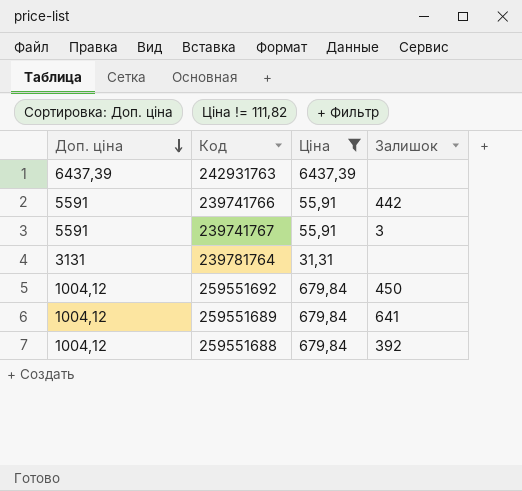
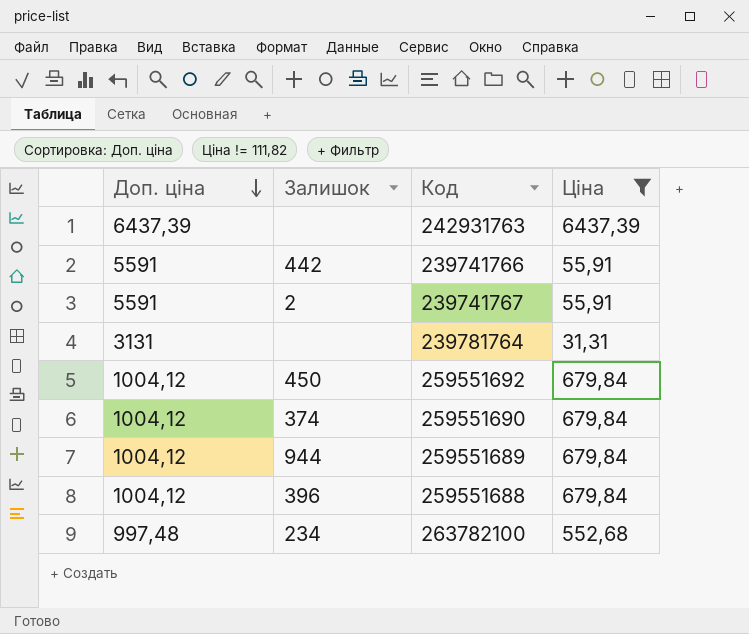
column Залишок | position: 4 -> 2
239741767 | Залишок: 3 -> 2
row 259551690: none -> 1004,12 | 374 | 679,84
259551689 | Залишок: 641 -> 944
259551688 | Залишок: 392 -> 396
row 263782100: none -> 997,48 | 234 | 552,68

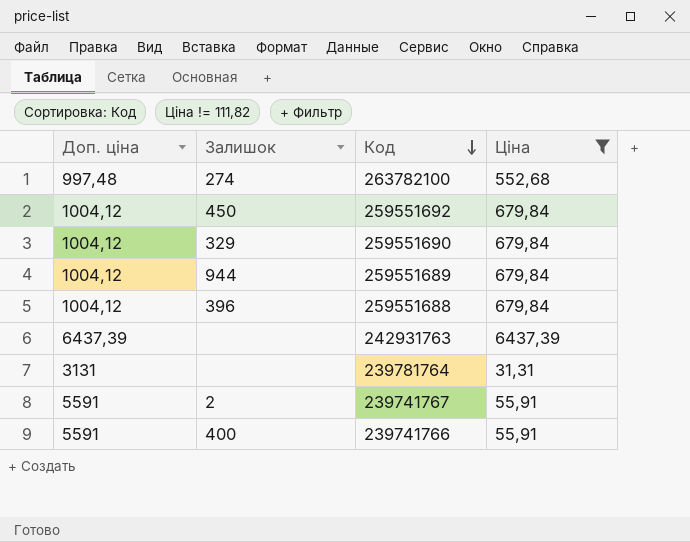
row order: Доп. ціна descending -> Код descending
263782100 | Залишок: 234 -> 274
259551690 | Залишок: 374 -> 329
239741766 | Залишок: 442 -> 400

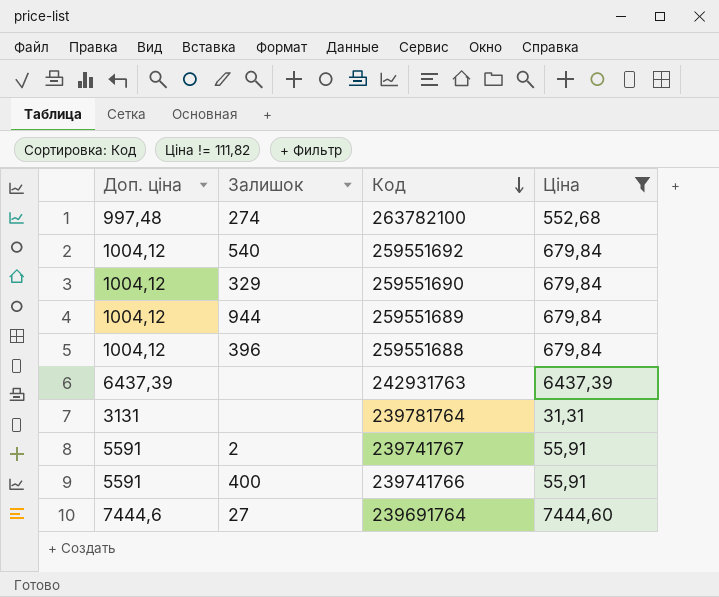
259551692 | Залишок: 450 -> 540
row 239691764: none -> 7444,6 | 27 | 7444,60

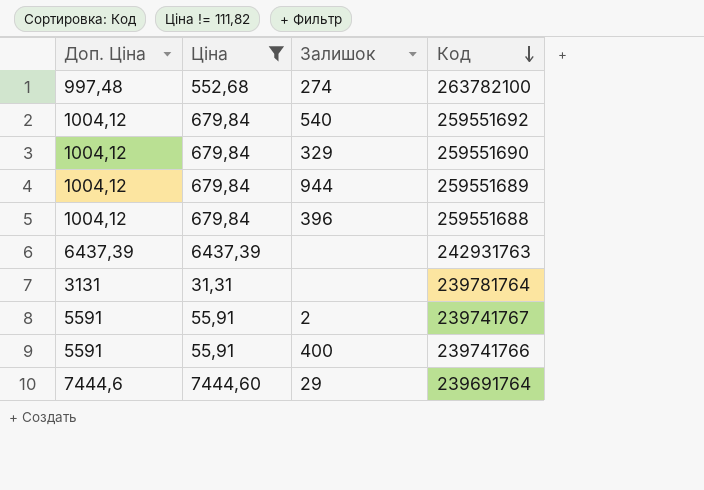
column name: Доп. ціна -> Доп. Ціна
column Ціна | position: 4 -> 2
239691764 | Залишок: 27 -> 29

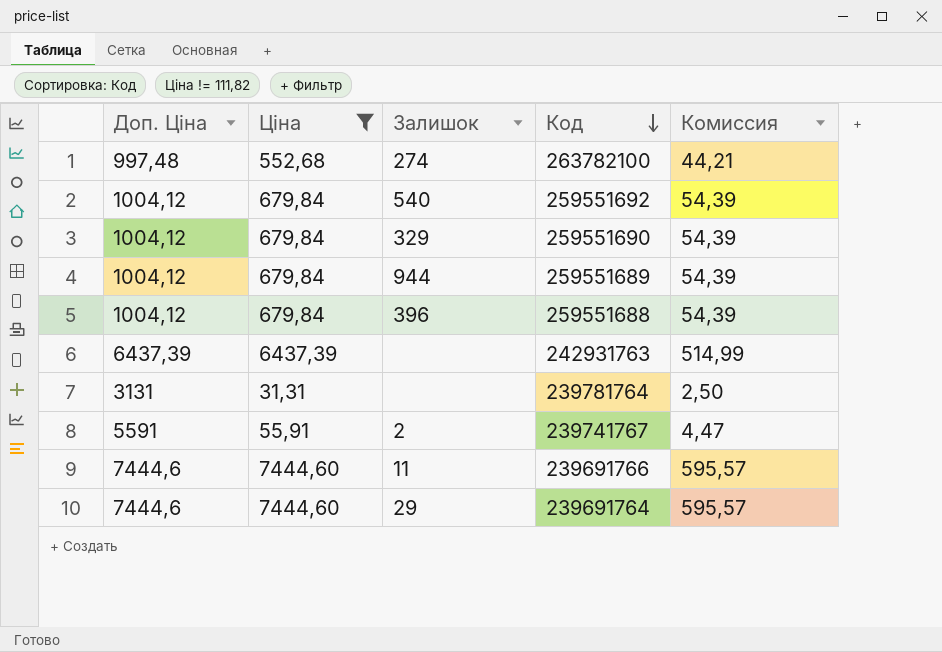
column Комиссия | formula: none -> [Ціна] * 0,08
row 239741766: 5591 | 55,91 | 400 -> none
row 239691766: none -> 7444,6 | 7444,60 | 11 | 595,57

